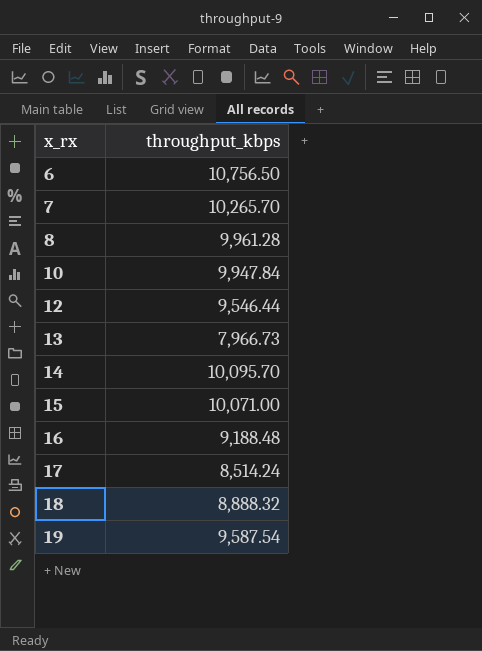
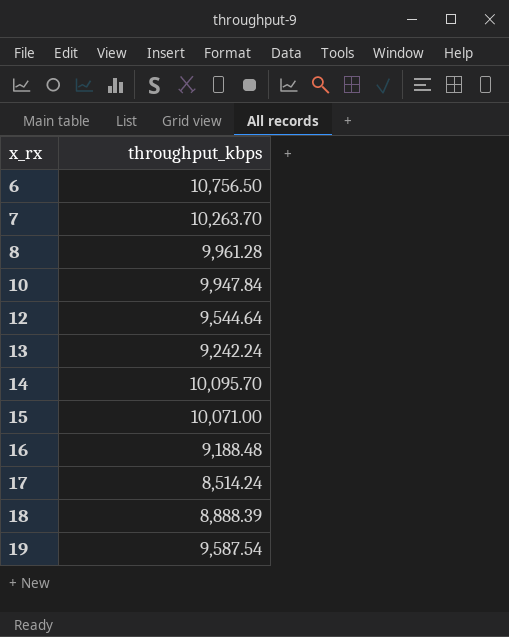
7 | throughput_kbps: 10,265.70 -> 10,263.70
12 | throughput_kbps: 9,546.44 -> 9,544.64
13 | throughput_kbps: 7,966.73 -> 9,242.24
18 | throughput_kbps: 8,888.32 -> 8,888.39

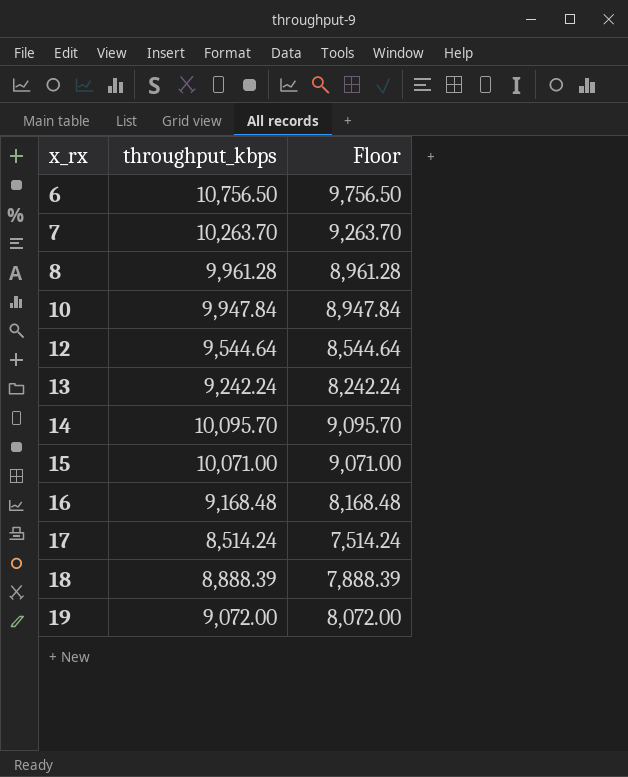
column Floor | formula: none -> [throughput_kbps] - 1000
16 | throughput_kbps: 9,188.48 -> 9,168.48
19 | throughput_kbps: 9,587.54 -> 9,072.00

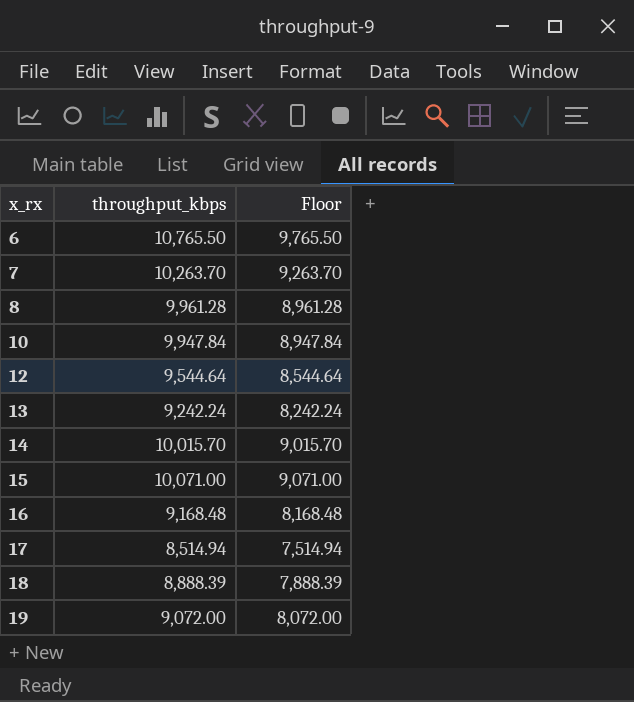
6 | throughput_kbps: 10,756.50 -> 10,765.50
6 | Floor: 9,756.50 -> 9,765.50
14 | throughput_kbps: 10,095.70 -> 10,015.70
14 | Floor: 9,095.70 -> 9,015.70
17 | throughput_kbps: 8,514.24 -> 8,514.94
17 | Floor: 7,514.24 -> 7,514.94

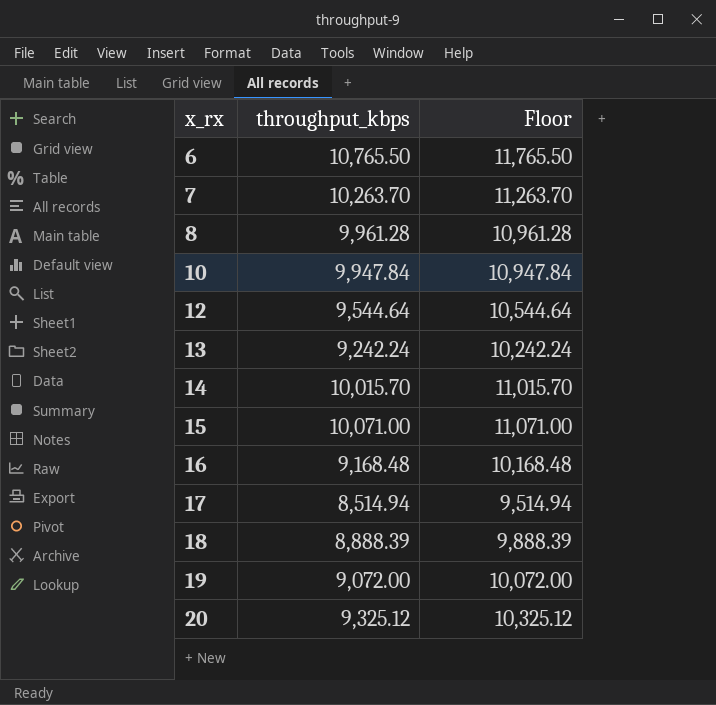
column Floor | formula: [throughput_kbps] - 1000 -> [throughput_kbps] + 1000
row 20: none -> 9,325.12 | 10,325.12

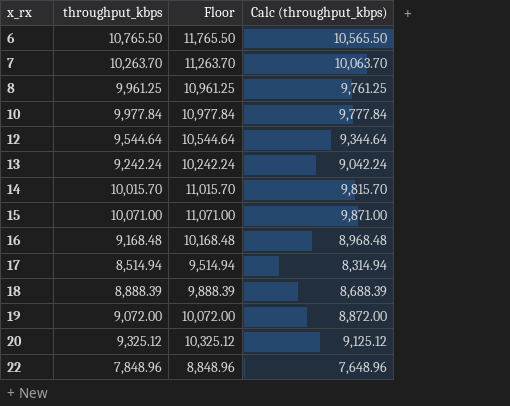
column Calc (throughput_kbps) | formula: none -> [throughput_kbps] - 200
8 | throughput_kbps: 9,961.28 -> 9,961.25
8 | Floor: 10,961.28 -> 10,961.25
10 | throughput_kbps: 9,947.84 -> 9,977.84
10 | Floor: 10,947.84 -> 10,977.84
row 22: none -> 7,848.96 | 8,848.96 | 7,648.96

